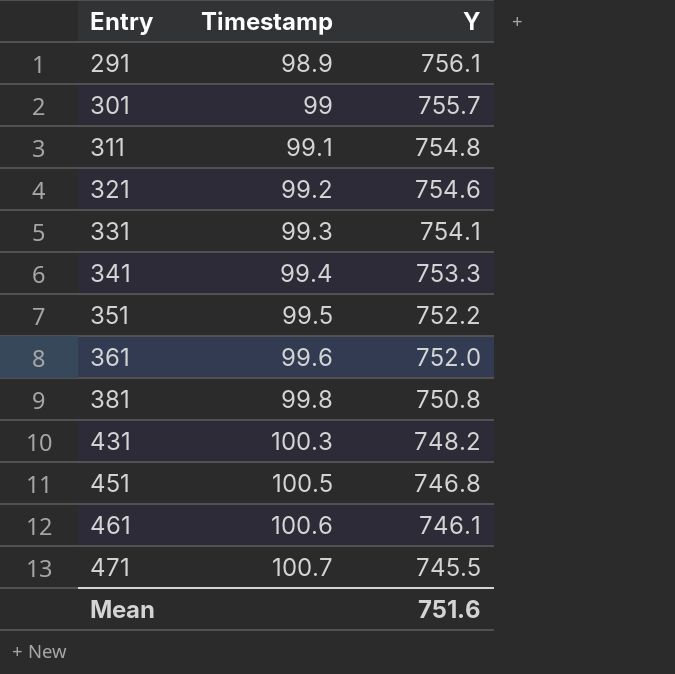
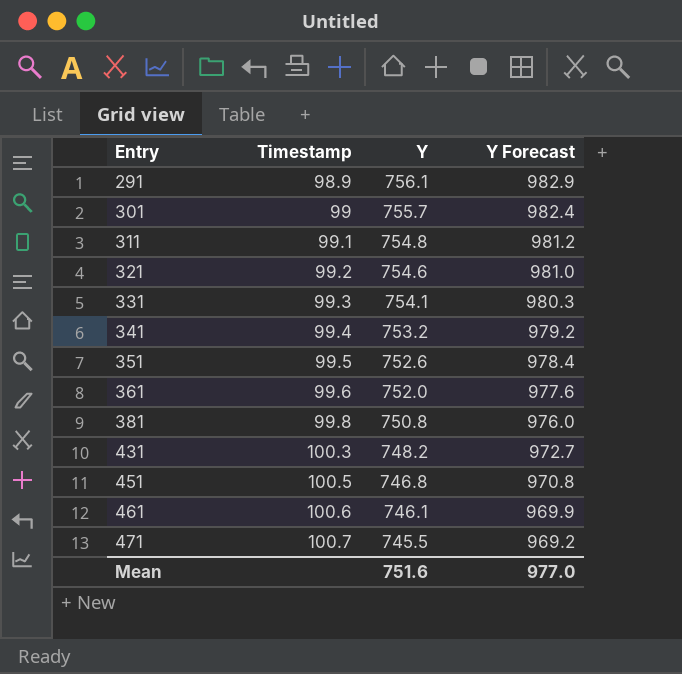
column Y Forecast | formula: none -> [Y] * 1.3
341 | Y: 753.3 -> 753.2
351 | Y: 752.2 -> 752.6

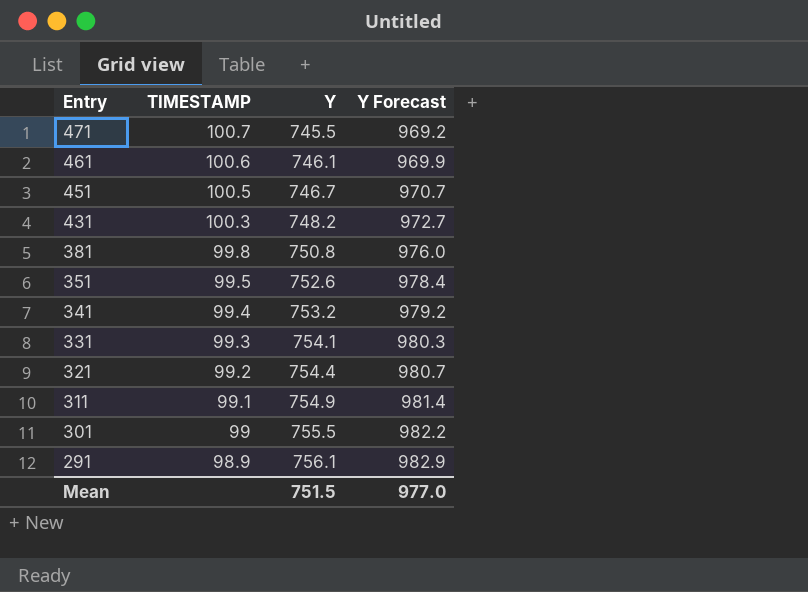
row order: Entry ascending -> Entry descending
column name: Timestamp -> TIMESTAMP
row 361: 99.6 | 752.0 | 977.6 -> none
451 | Y: 746.8 -> 746.7
451 | Y Forecast: 970.8 -> 970.7
321 | Y: 754.6 -> 754.4
321 | Y Forecast: 981.0 -> 980.7
311 | Y: 754.8 -> 754.9
311 | Y Forecast: 981.2 -> 981.4
301 | Y: 755.7 -> 755.5
301 | Y Forecast: 982.4 -> 982.2
Mean | Y: 751.6 -> 751.5

